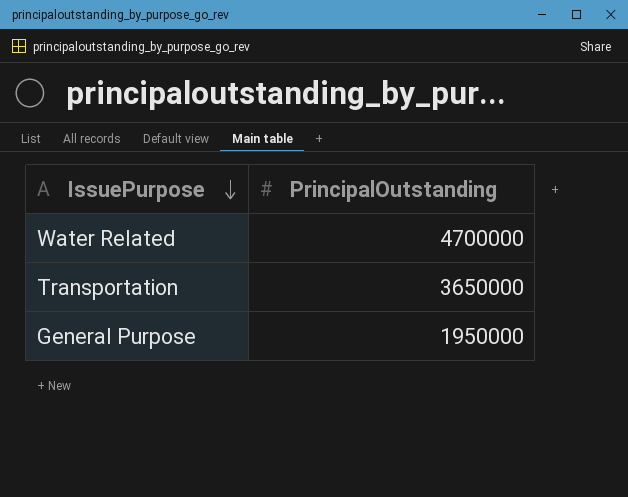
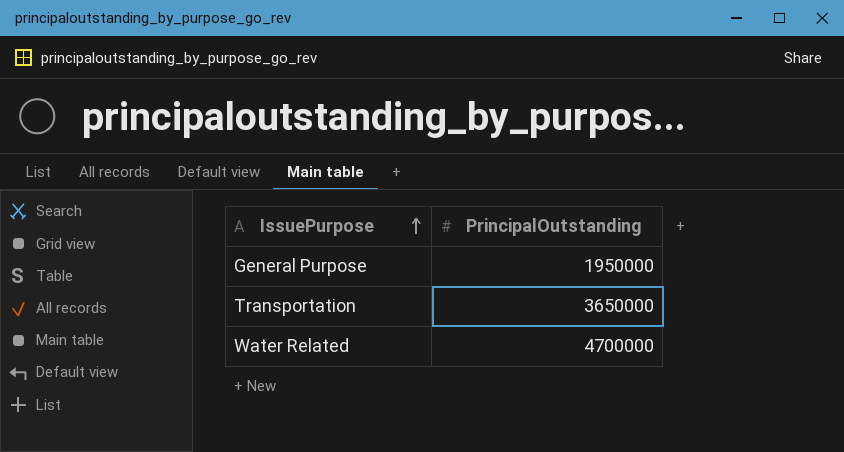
row order: IssuePurpose descending -> IssuePurpose ascending

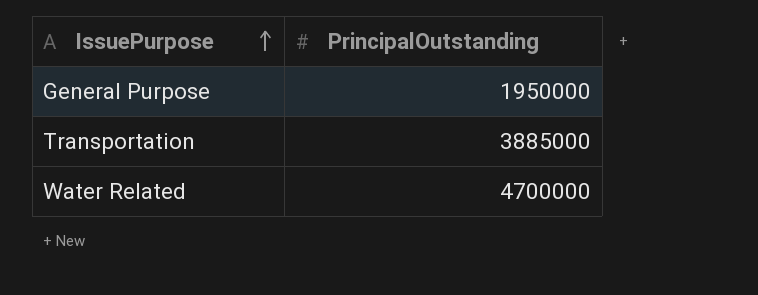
Transportation | PrincipalOutstanding: 3650000 -> 3885000

